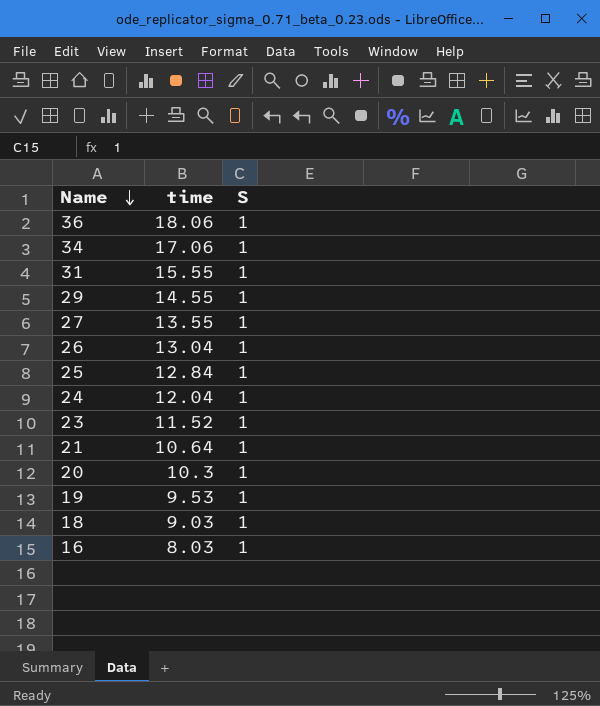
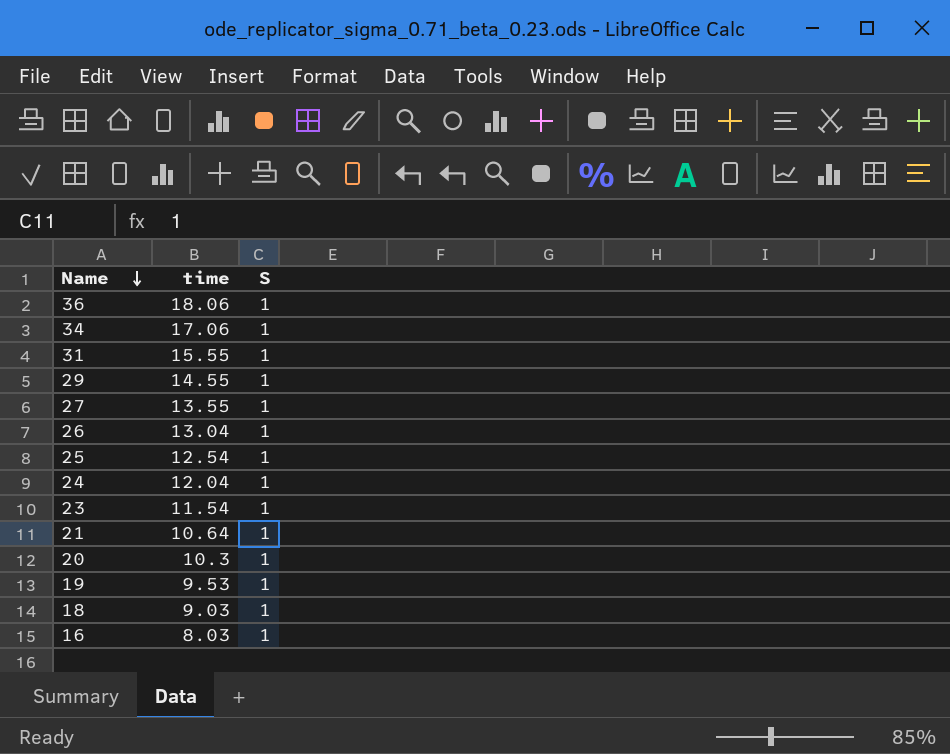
25 | time: 12.84 -> 12.54
23 | time: 11.52 -> 11.54

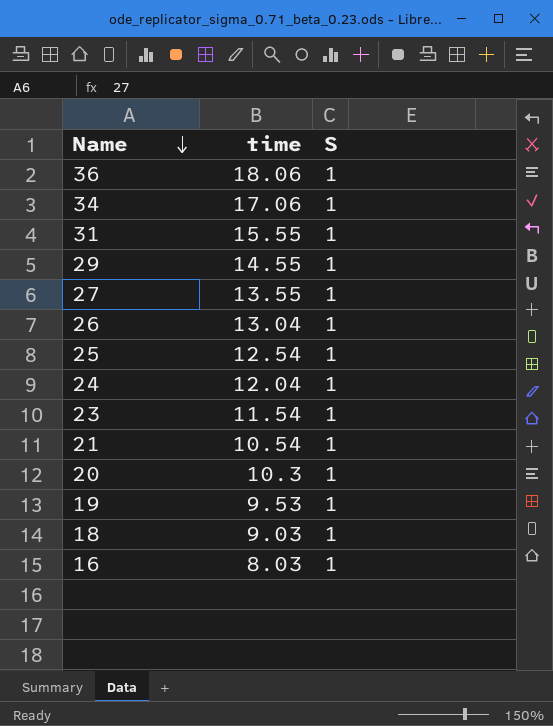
21 | time: 10.64 -> 10.54

